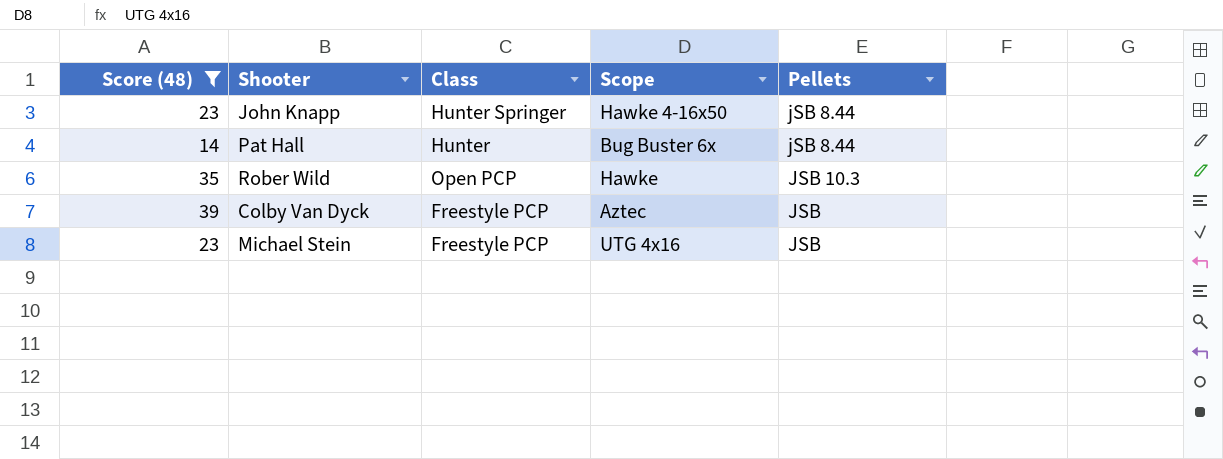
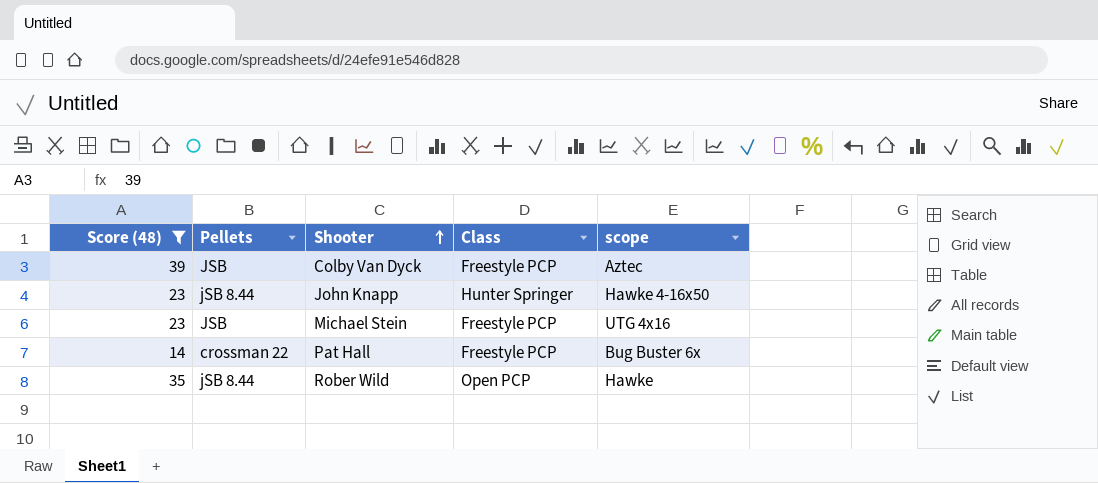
row order: none -> Shooter ascending
column Pellets | position: 5 -> 2
column name: Scope -> scope
Pat Hall | Pellets: jSB 8.44 -> crossman 22
Pat Hall | Class: Hunter -> Freestyle PCP
Rober Wild | Pellets: JSB 10.3 -> jSB 8.44

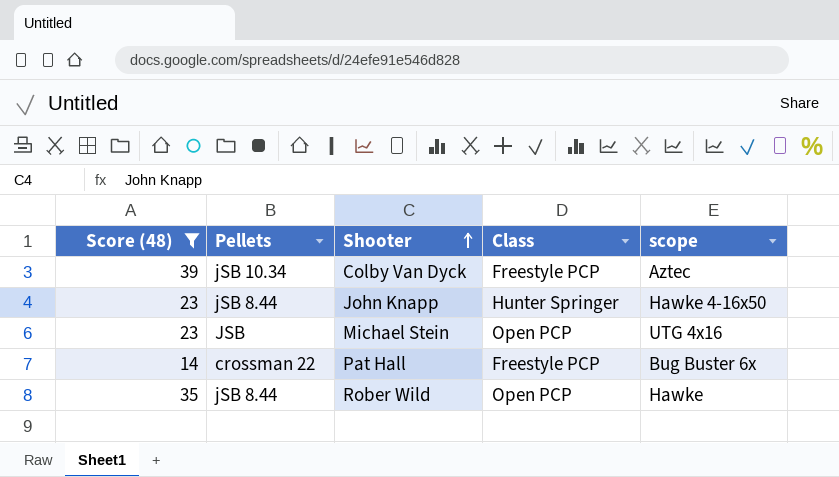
Colby Van Dyck | Pellets: JSB -> jSB 10.34
Michael Stein | Class: Freestyle PCP -> Open PCP

